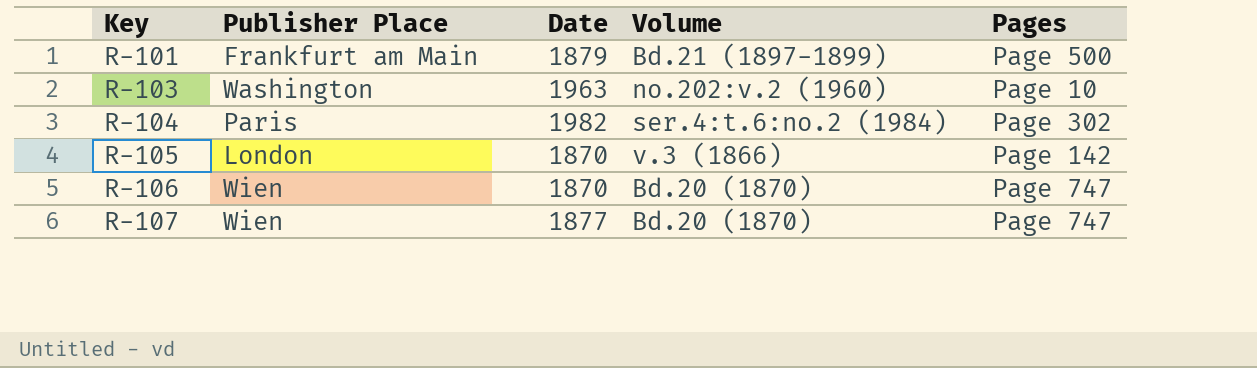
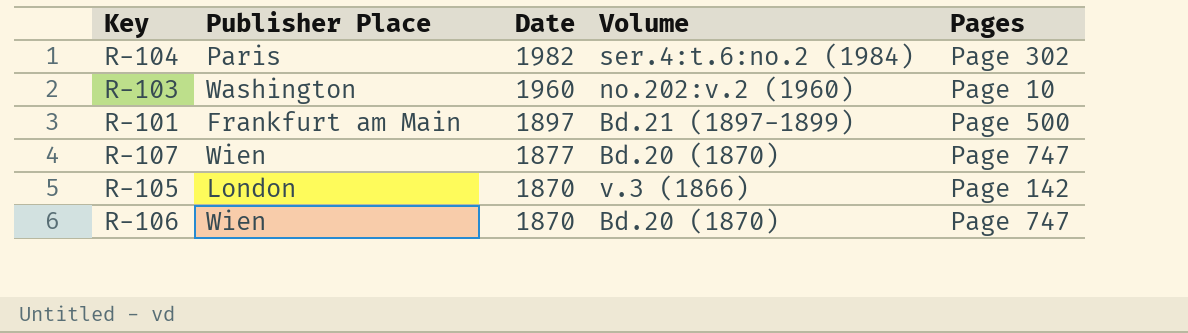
row order: Key ascending -> Date descending
R-103 | Date: 1963 -> 1960
R-101 | Date: 1879 -> 1897

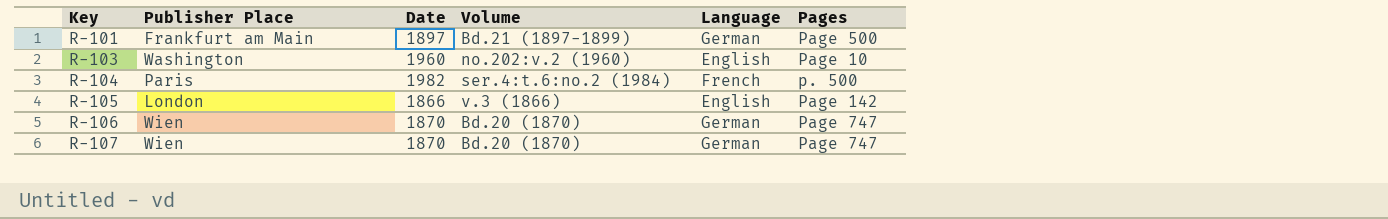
row order: Date descending -> Key ascending
column Language | position: none -> 5
R-104 | Pages: Page 302 -> p. 500
R-105 | Date: 1870 -> 1866
R-107 | Date: 1877 -> 1870

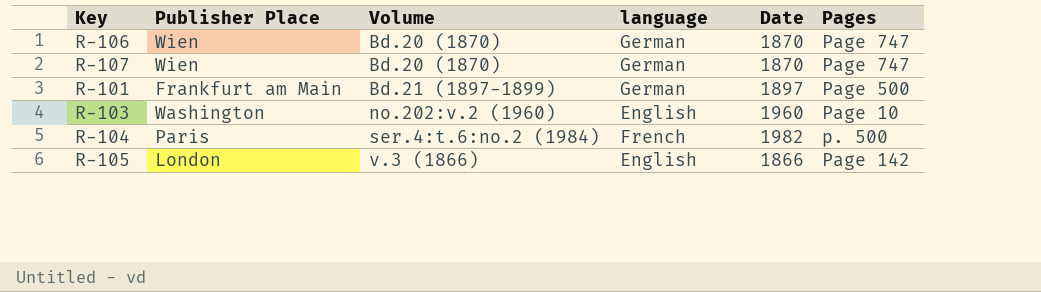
row order: Key ascending -> Volume ascending
column name: Language -> language
column Date | position: 3 -> 5

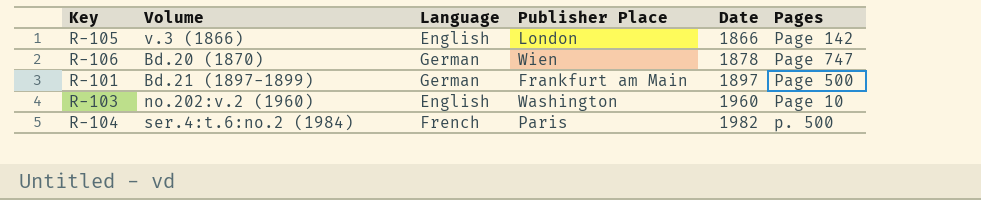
row order: Volume ascending -> Date ascending
column name: language -> Language
column Publisher Place | position: 2 -> 4
row R-107: Wien | Bd.20 (1870) | German | 1870 | Page 747 -> none
R-106 | Date: 1870 -> 1878

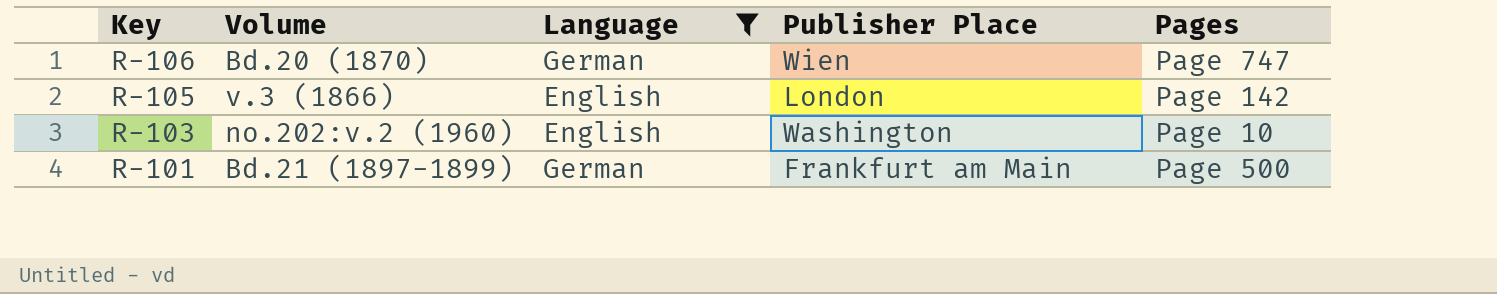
filter: none -> Language != French
row order: Date ascending -> Key descending
column Date | position: 5 -> none

